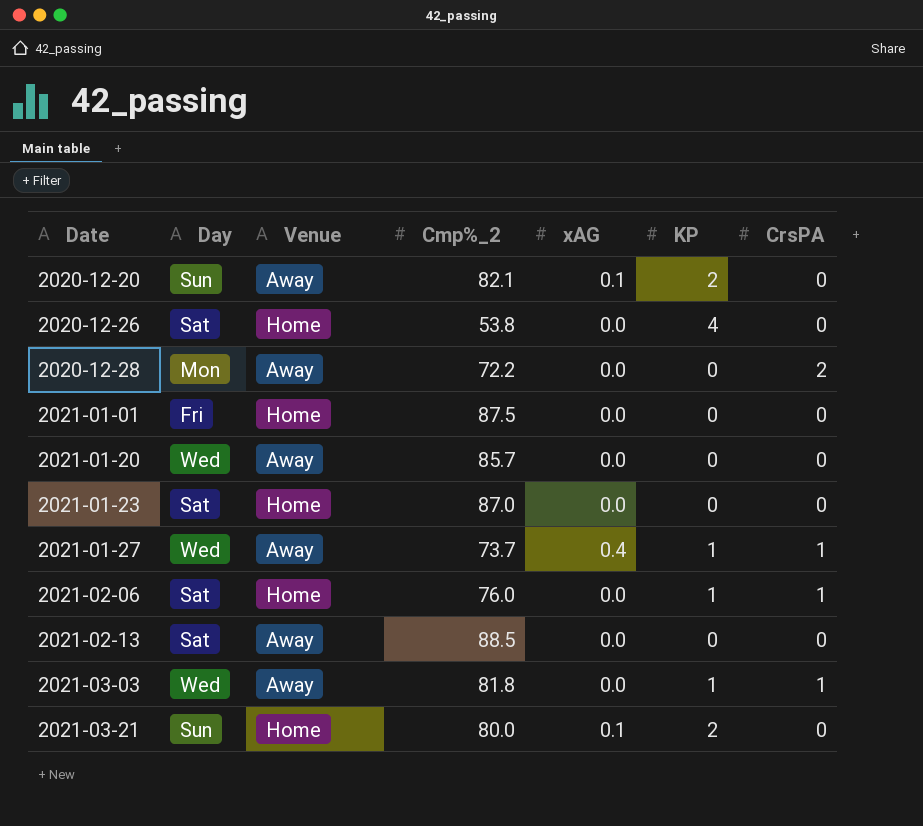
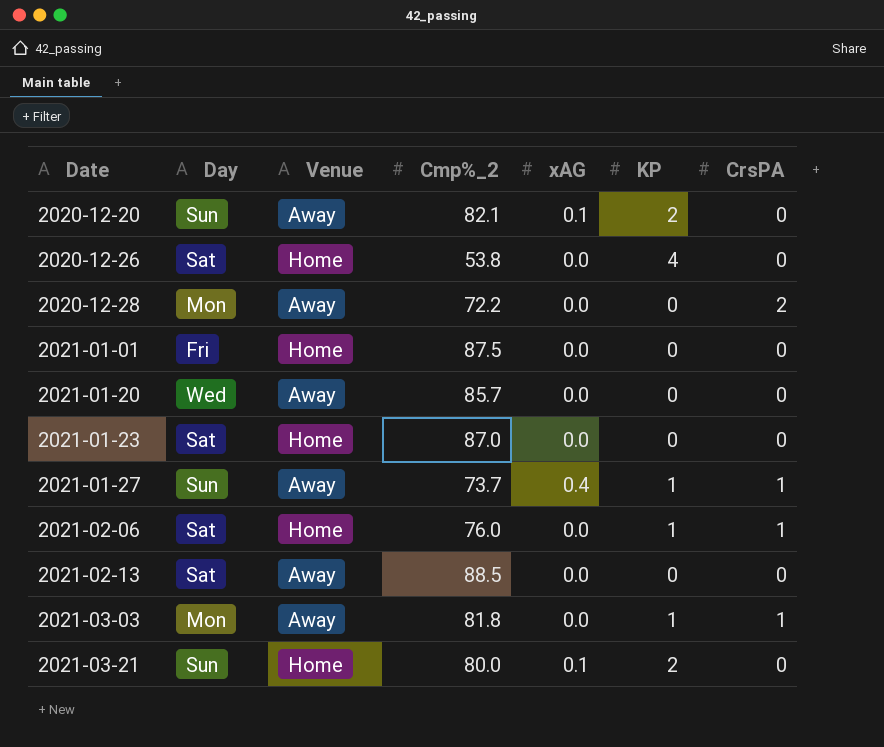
2021-01-27 | Day: Wed -> Sun
2021-03-03 | Day: Wed -> Mon

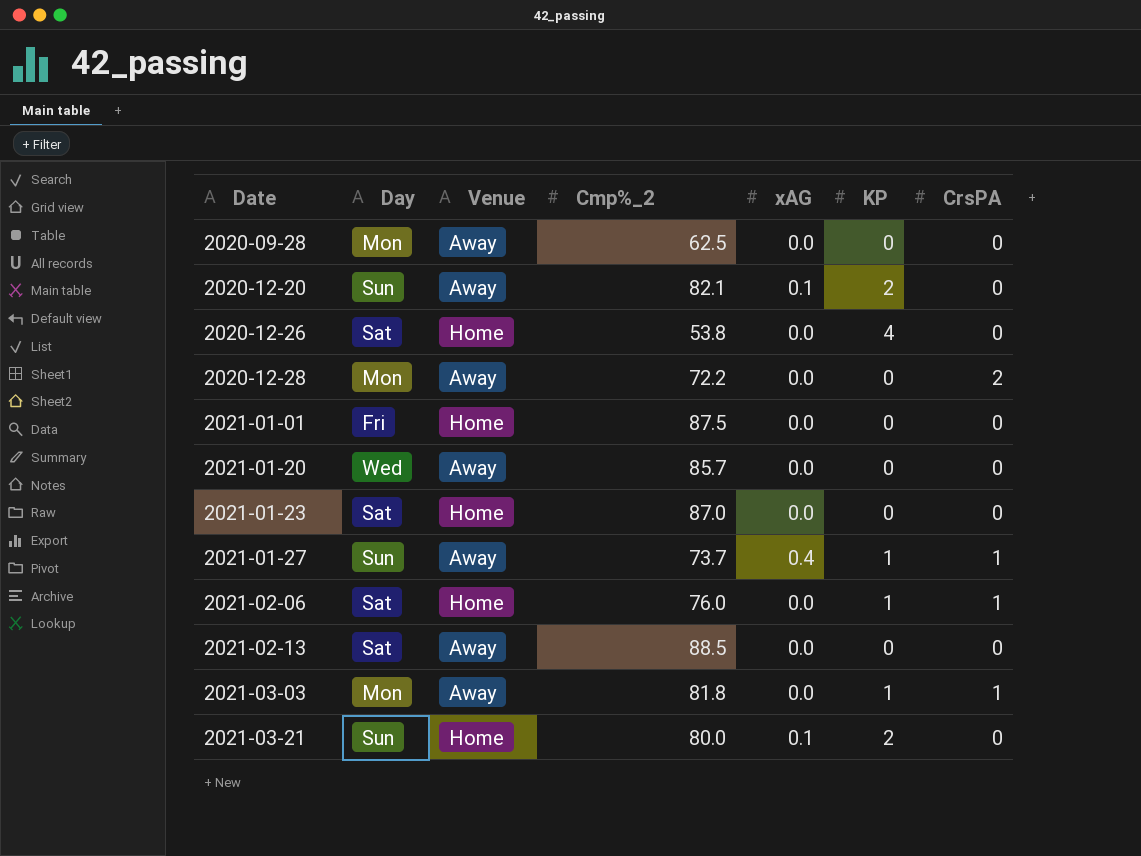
row 2020-09-28: none -> Mon | Away | 62.5 | 0.0 | 0 | 0

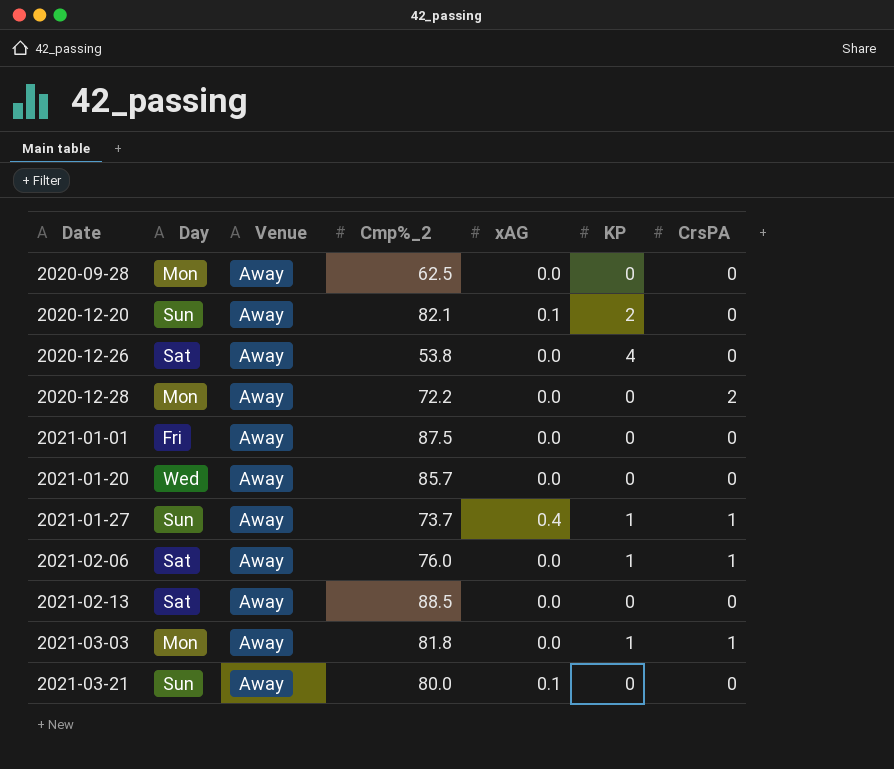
row 2021-01-23: Sat | Home | 87.0 | 0.0 | 0 | 0 -> none
2020-12-26 | Venue: Home -> Away
2021-01-01 | Venue: Home -> Away
2021-02-06 | Venue: Home -> Away
2021-03-21 | Venue: Home -> Away
2021-03-21 | KP: 2 -> 0

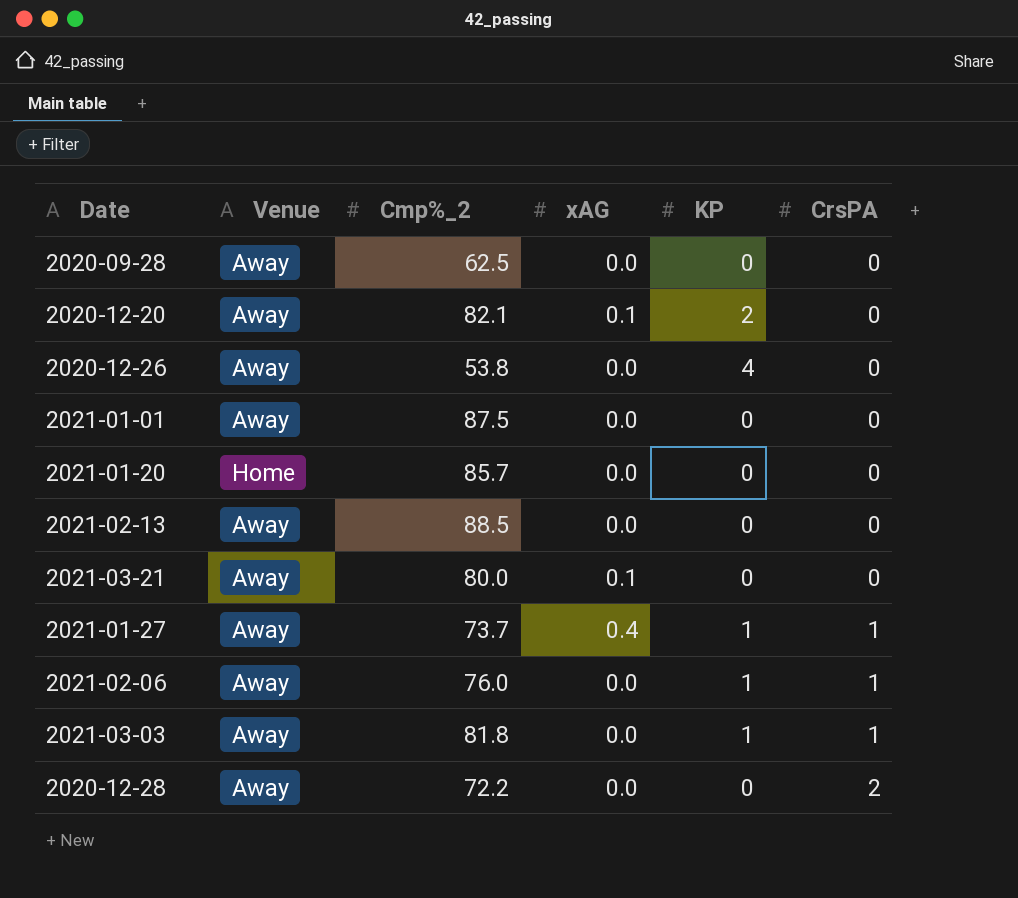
row order: Date ascending -> CrsPA ascending
column Day | position: 2 -> none
2021-01-20 | Venue: Away -> Home

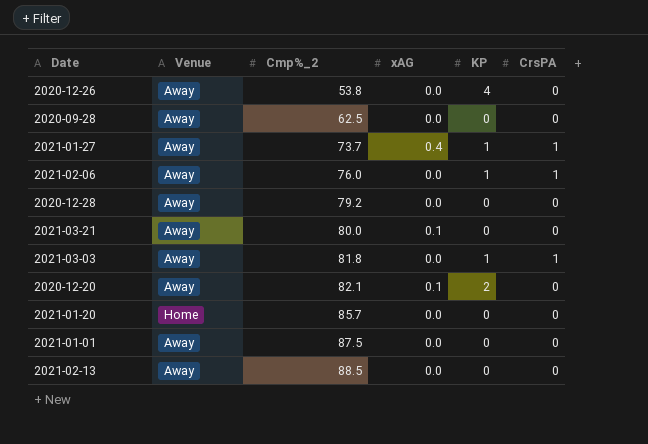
row order: CrsPA ascending -> Cmp%_2 ascending
2020-12-28 | Cmp%_2: 72.2 -> 79.2
2020-12-28 | CrsPA: 2 -> 0

